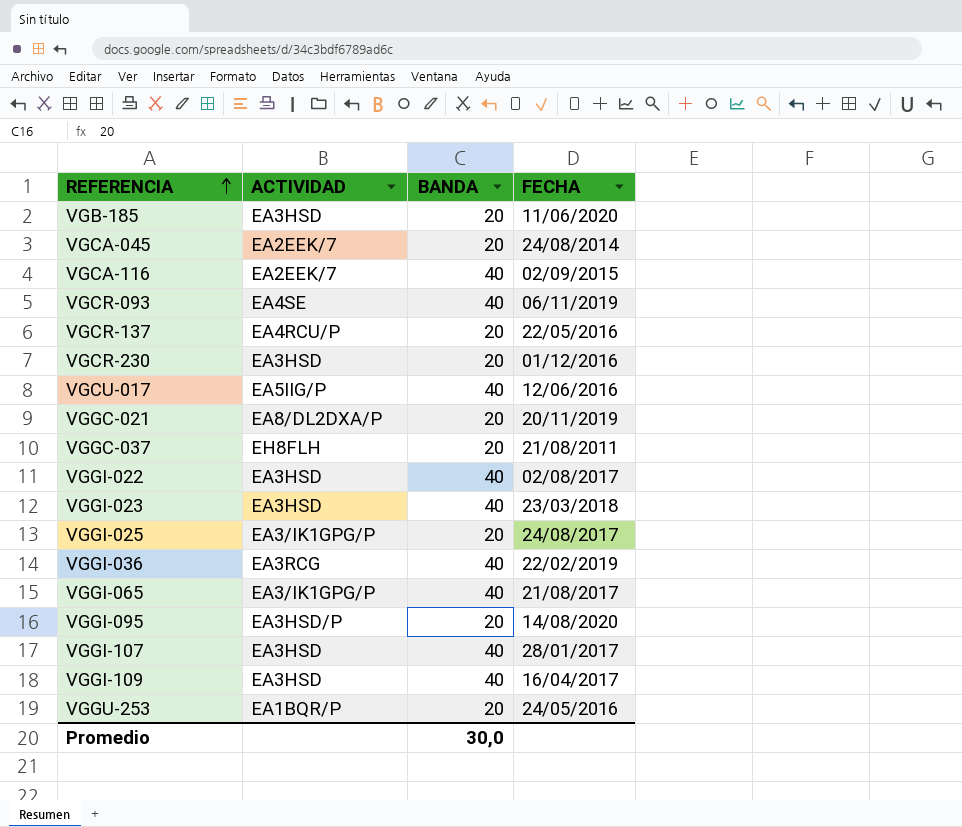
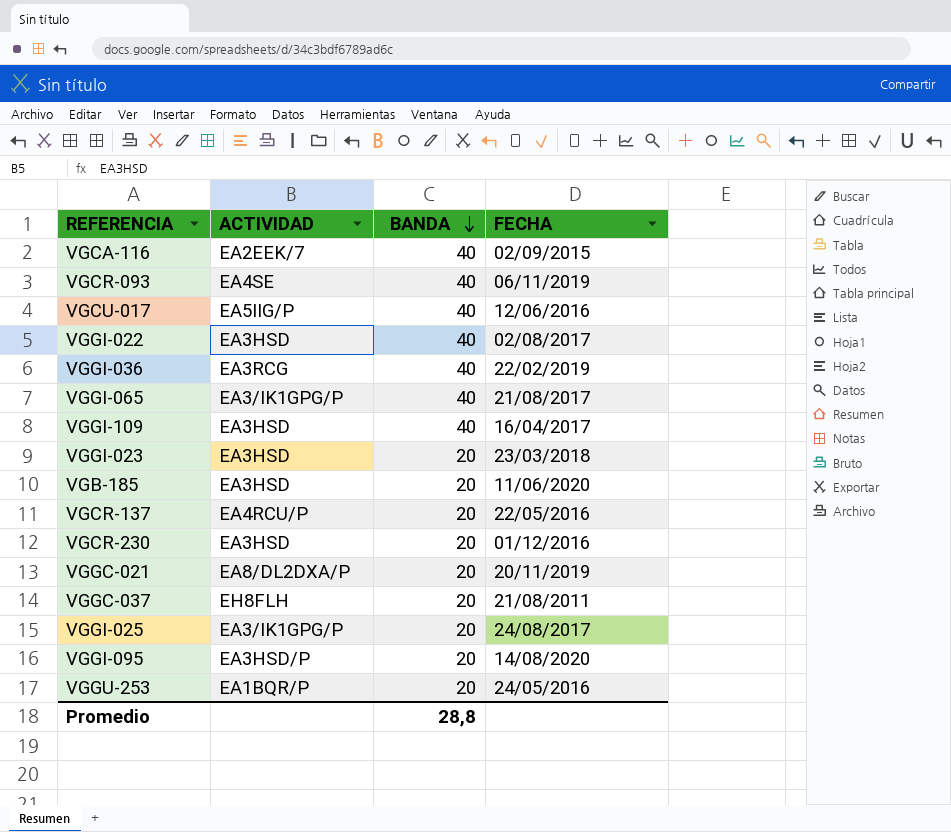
row order: REFERENCIA ascending -> BANDA descending
row VGCA-045: EA2EEK/7 | 20 | 24/08/2014 -> none
row VGGI-107: EA3HSD | 40 | 28/01/2017 -> none
VGGI-023 | BANDA: 40 -> 20
Promedio | BANDA: 30,0 -> 28,8

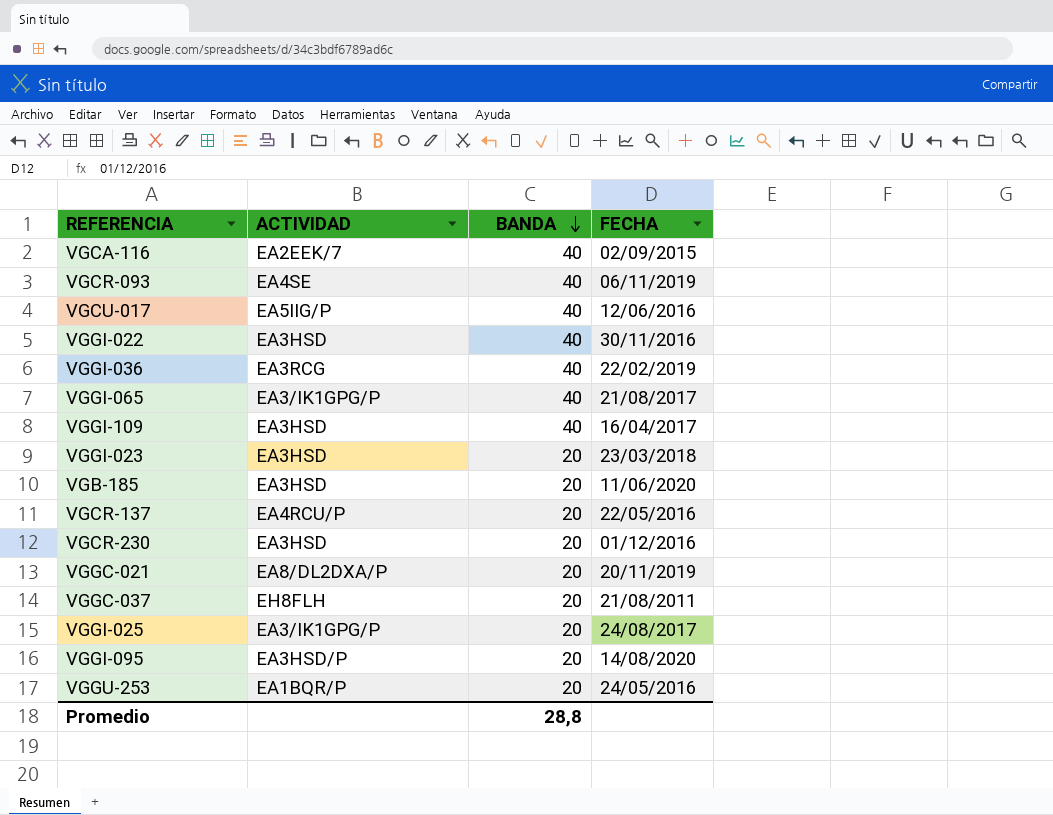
VGGI-022 | FECHA: 02/08/2017 -> 30/11/2016

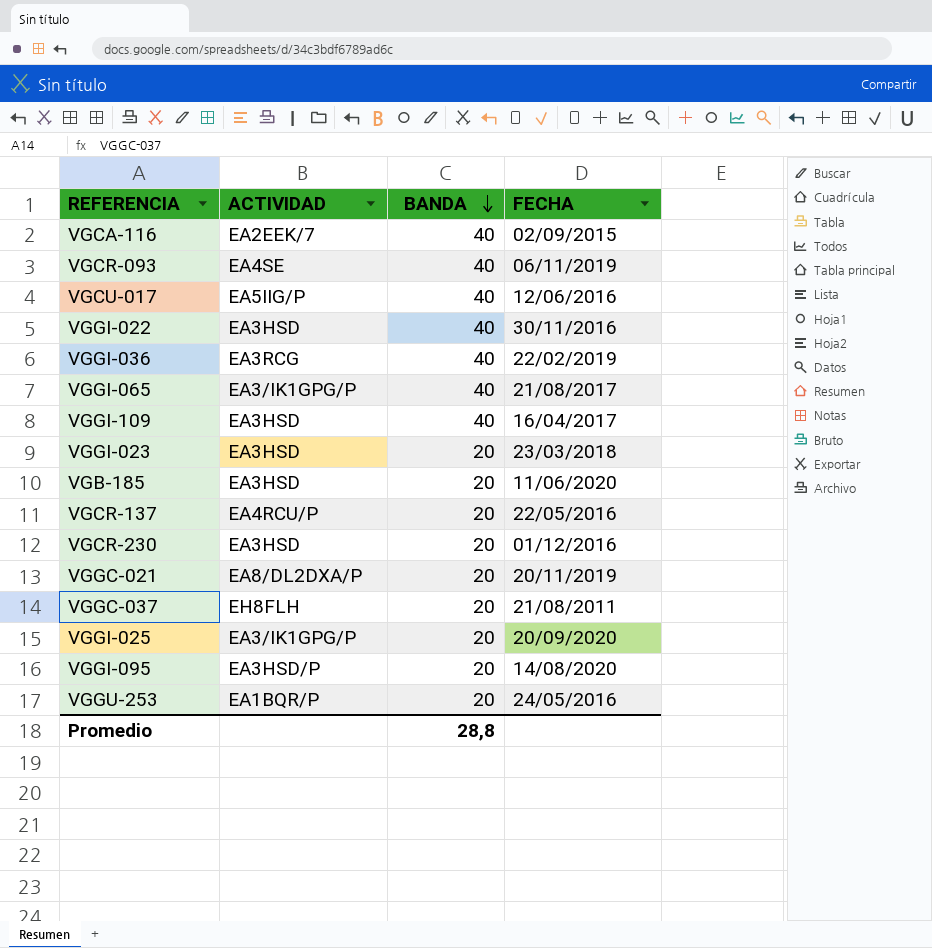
VGGI-025 | FECHA: 24/08/2017 -> 20/09/2020

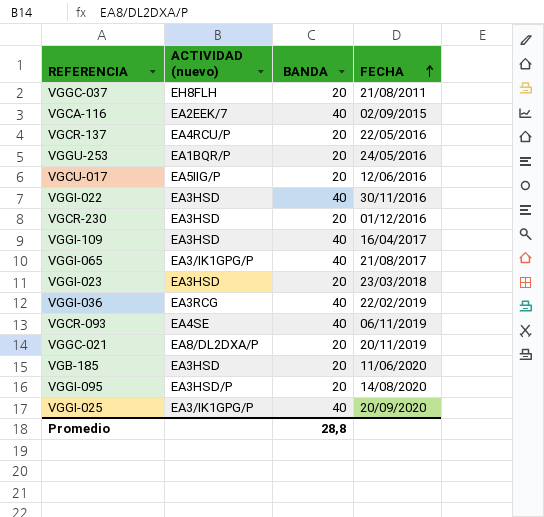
row order: BANDA descending -> FECHA ascending
column name: ACTIVIDAD -> ACTIVIDAD (nuevo)
VGCU-017 | BANDA: 40 -> 20
VGGI-025 | BANDA: 20 -> 40

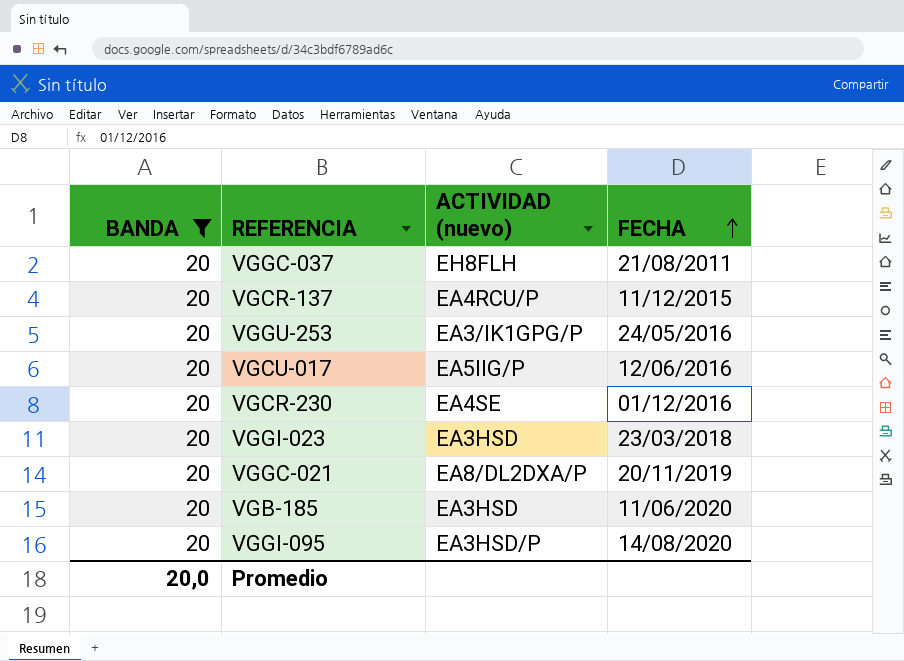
filter: none -> BANDA = 20
column BANDA | position: 3 -> 1
VGCR-137 | FECHA: 22/05/2016 -> 11/12/2015
VGGU-253 | ACTIVIDAD (nuevo): EA1BQR/P -> EA3/IK1GPG/P
VGCR-230 | ACTIVIDAD (nuevo): EA3HSD -> EA4SE
Promedio | BANDA: 28,8 -> 20,0

